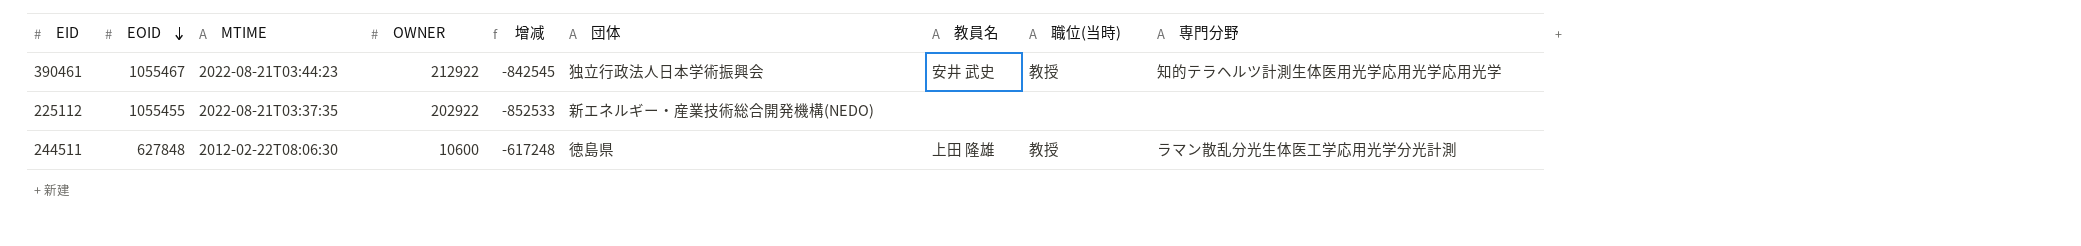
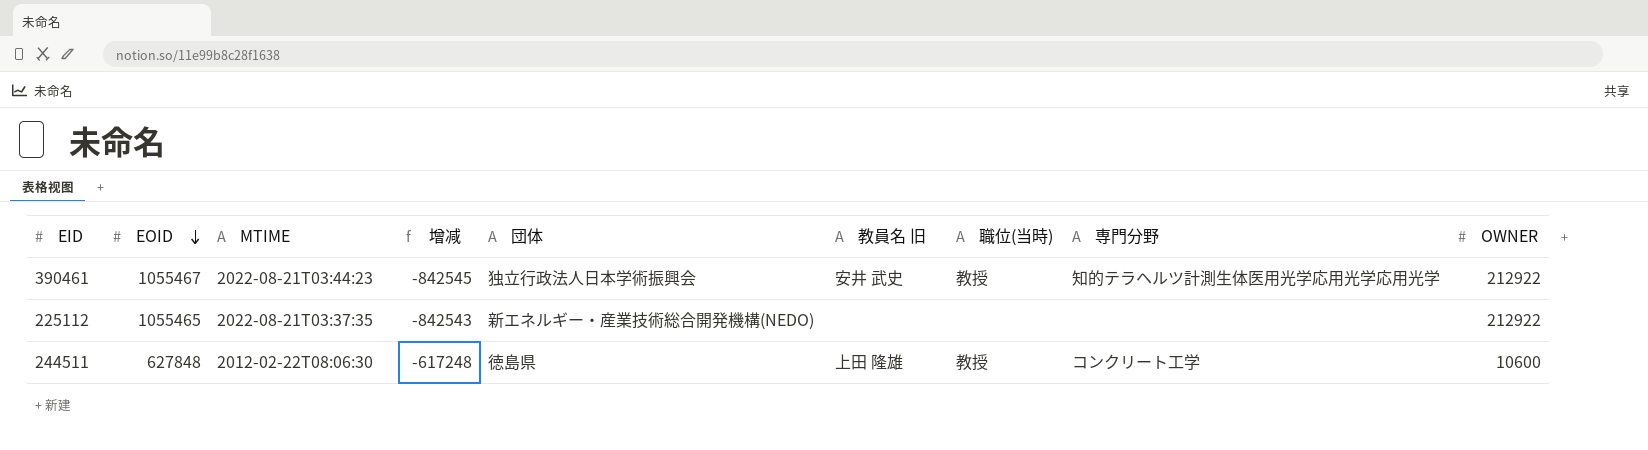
column name: 教員名 -> 教員名 旧
column OWNER | position: 4 -> 9
225112 | EOID: 1055455 -> 1055465
225112 | 增减: -852533 -> -842543
225112 | OWNER: 202922 -> 212922
244511 | 専門分野: ラマン散乱分光生体医工学応用光学分光計測 -> コンクリート工学

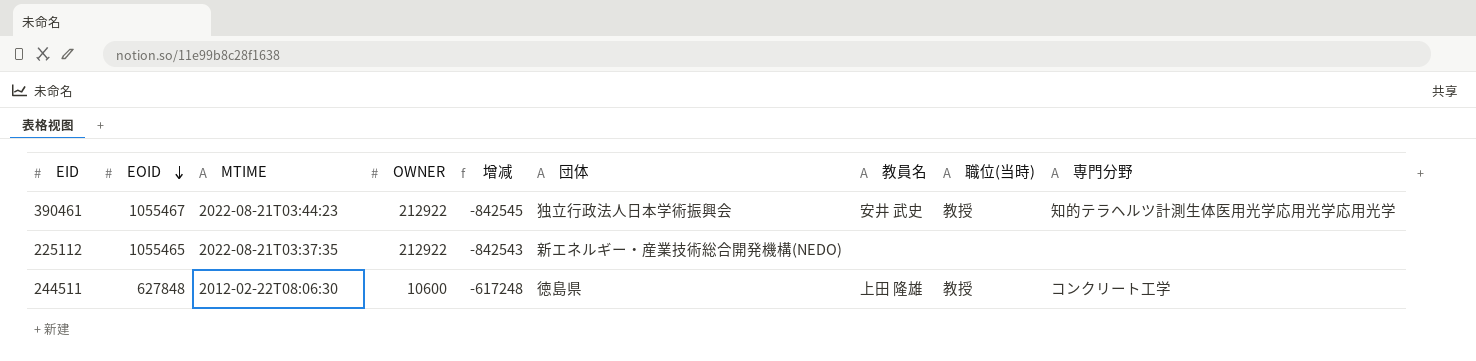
column OWNER | position: 9 -> 4
column name: 教員名 旧 -> 教員名

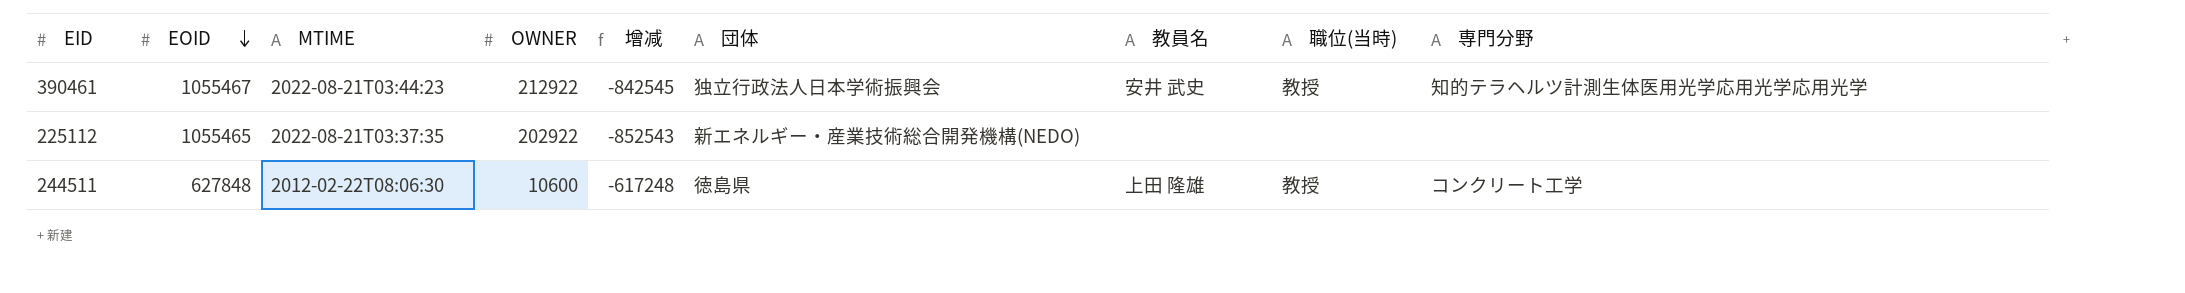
225112 | OWNER: 212922 -> 202922
225112 | 增减: -842543 -> -852543

